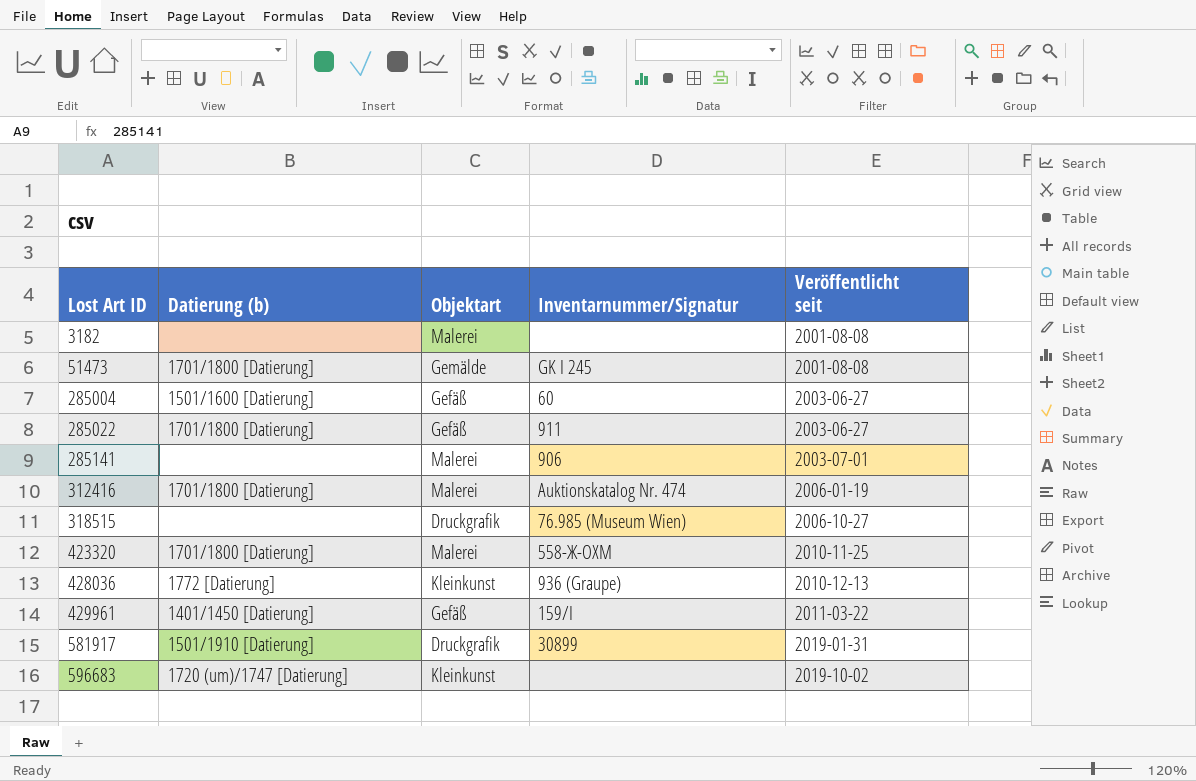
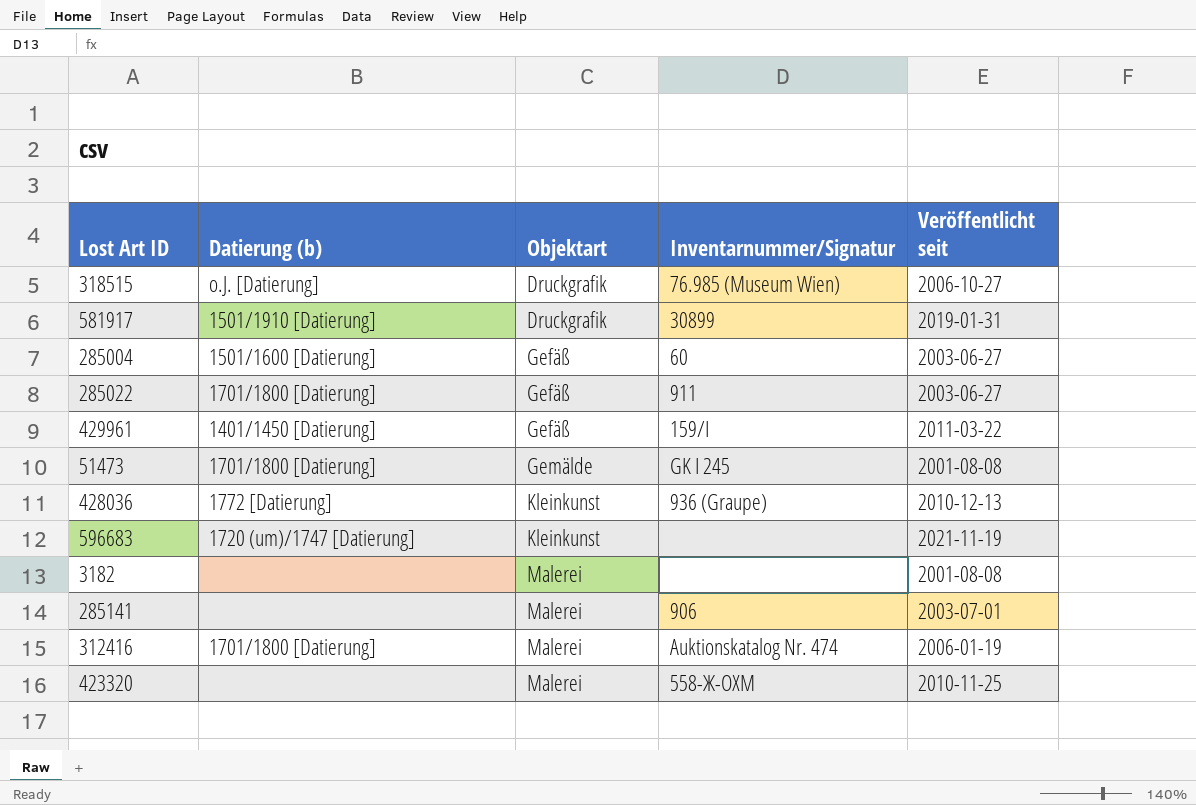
row order: Lost Art ID ascending -> Objektart ascending
318515 | Datierung (b): none -> o.J. [Datierung]
596683 | Veröffentlicht seit: 2019-10-02 -> 2021-11-19
423320 | Datierung (b): 1701/1800 [Datierung] -> none

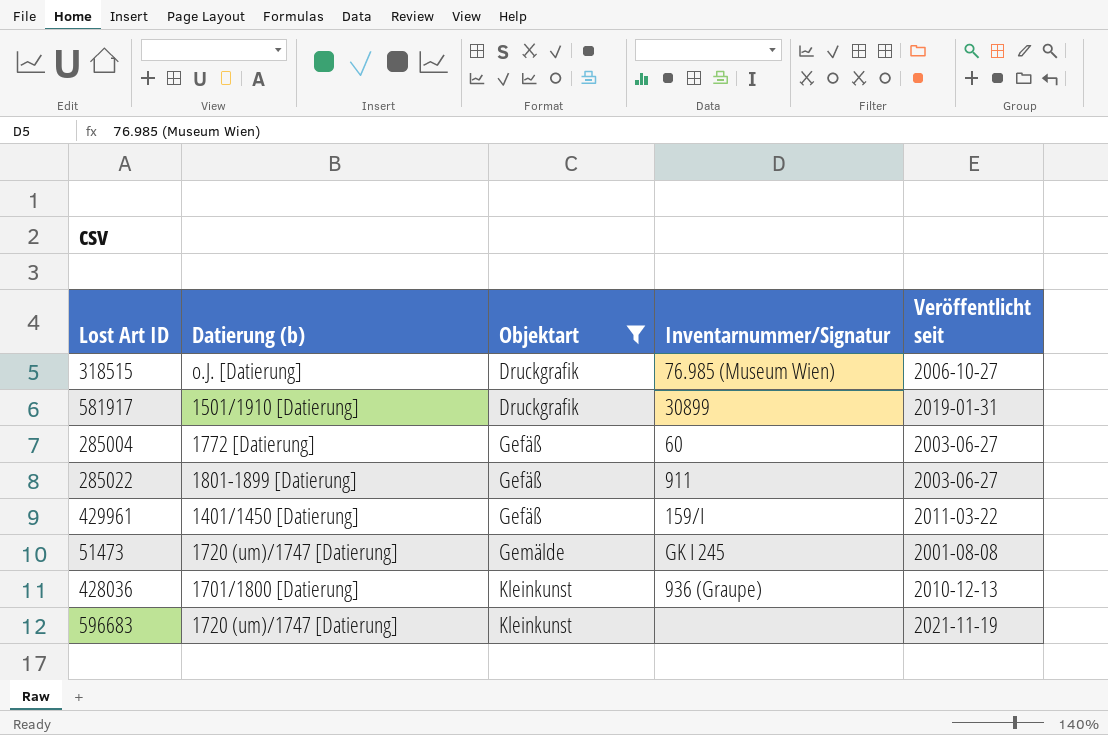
filter: none -> Objektart != Malerei
285004 | Datierung (b): 1501/1600 [Datierung] -> 1772 [Datierung]
285022 | Datierung (b): 1701/1800 [Datierung] -> 1801-1899 [Datierung]
51473 | Datierung (b): 1701/1800 [Datierung] -> 1720 (um)/1747 [Datierung]
428036 | Datierung (b): 1772 [Datierung] -> 1701/1800 [Datierung]

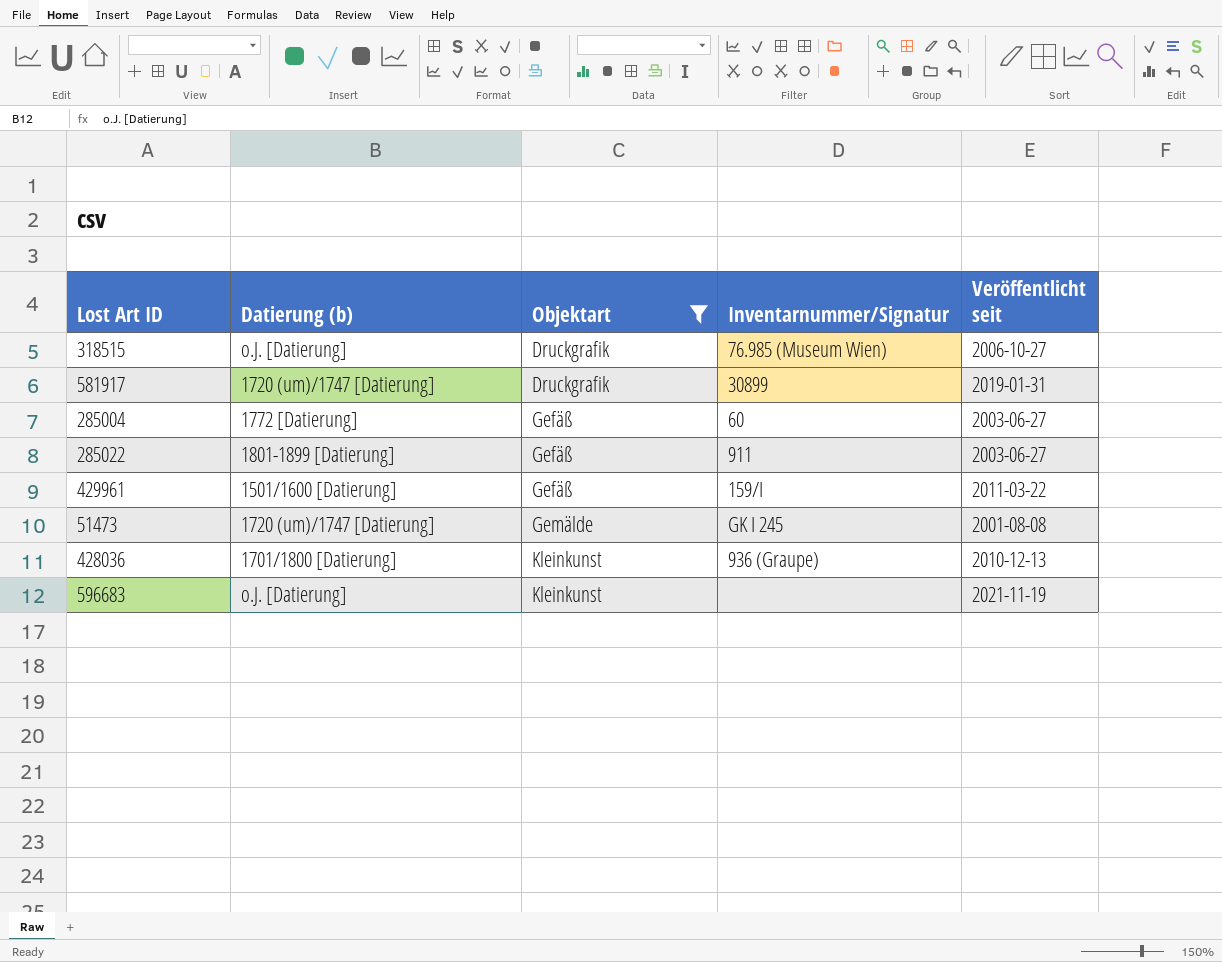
581917 | Datierung (b): 1501/1910 [Datierung] -> 1720 (um)/1747 [Datierung]
429961 | Datierung (b): 1401/1450 [Datierung] -> 1501/1600 [Datierung]
596683 | Datierung (b): 1720 (um)/1747 [Datierung] -> o.J. [Datierung]

